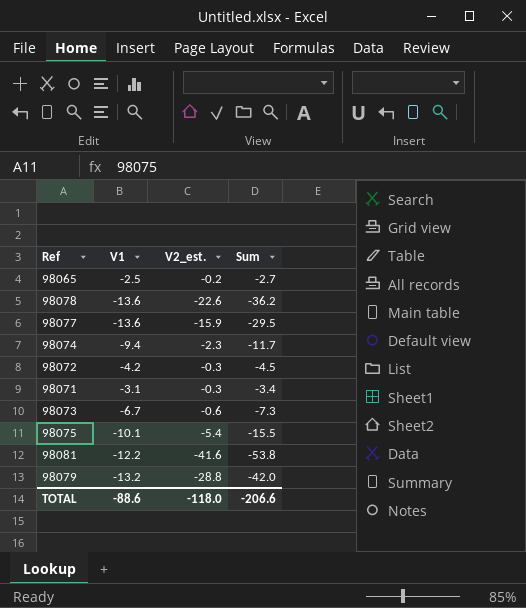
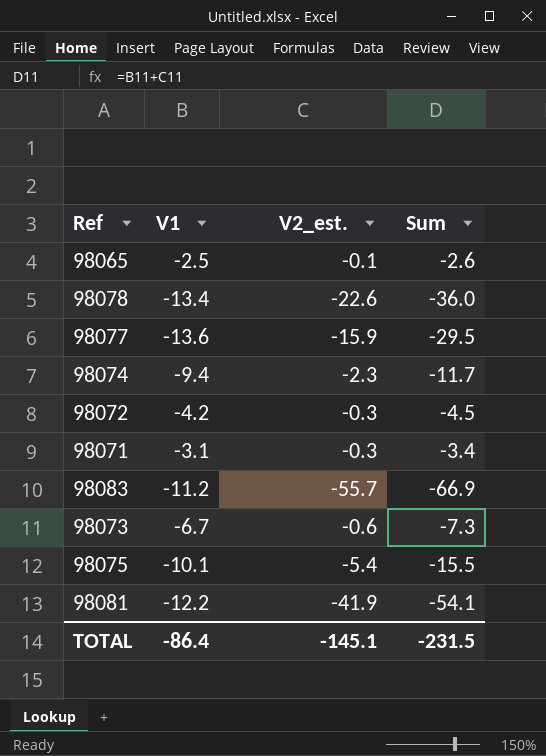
row 98079: -13.2 | -28.8 | -42.0 -> none
98065 | V2_est.: -0.2 -> -0.1
98065 | Sum: -2.7 -> -2.6
98078 | V1: -13.6 -> -13.4
98078 | Sum: -36.2 -> -36.0
row 98083: none -> -11.2 | -55.7 | -66.9
98081 | V2_est.: -41.6 -> -41.9
98081 | Sum: -53.8 -> -54.1
TOTAL | V1: -88.6 -> -86.4
TOTAL | V2_est.: -118.0 -> -145.1
TOTAL | Sum: -206.6 -> -231.5

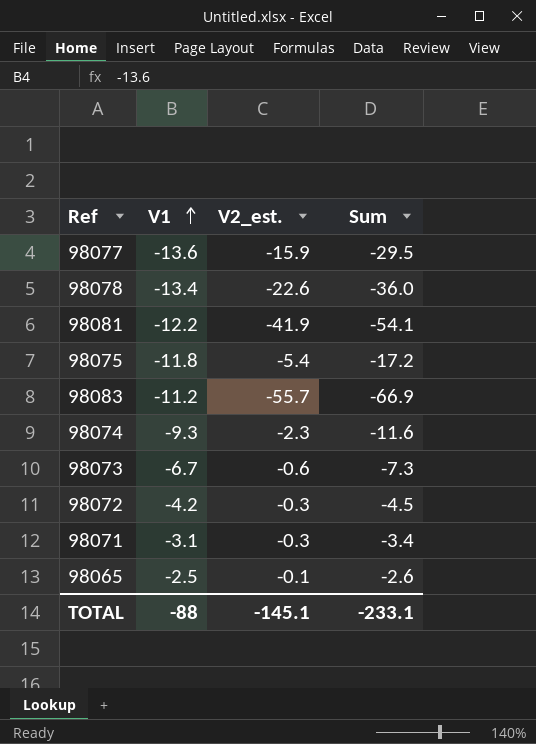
row order: none -> V1 ascending
98075 | V1: -10.1 -> -11.8
98075 | Sum: -15.5 -> -17.2
98074 | V1: -9.4 -> -9.3
98074 | Sum: -11.7 -> -11.6
TOTAL | V1: -86.4 -> -88
TOTAL | Sum: -231.5 -> -233.1

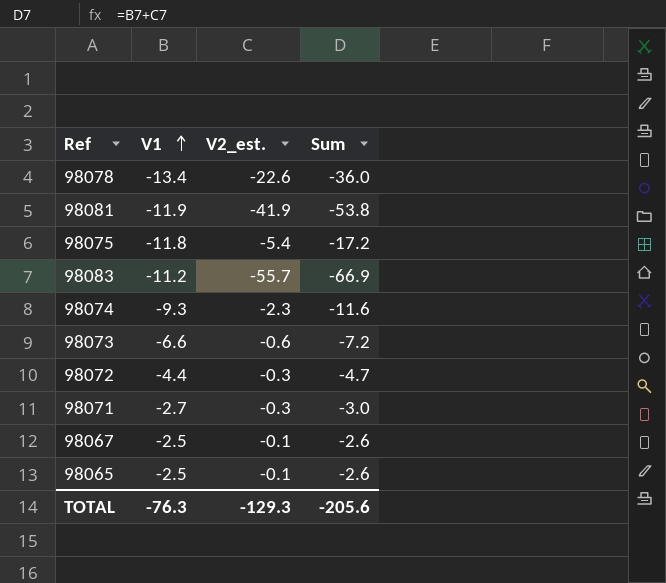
row 98077: -13.6 | -15.9 | -29.5 -> none
98081 | V1: -12.2 -> -11.9
98081 | Sum: -54.1 -> -53.8
98073 | V1: -6.7 -> -6.6
98073 | Sum: -7.3 -> -7.2
98072 | V1: -4.2 -> -4.4
98072 | Sum: -4.5 -> -4.7
98071 | V1: -3.1 -> -2.7
98071 | Sum: -3.4 -> -3.0
row 98067: none -> -2.5 | -0.1 | -2.6
TOTAL | V1: -88 -> -76.3
TOTAL | V2_est.: -145.1 -> -129.3
TOTAL | Sum: -233.1 -> -205.6

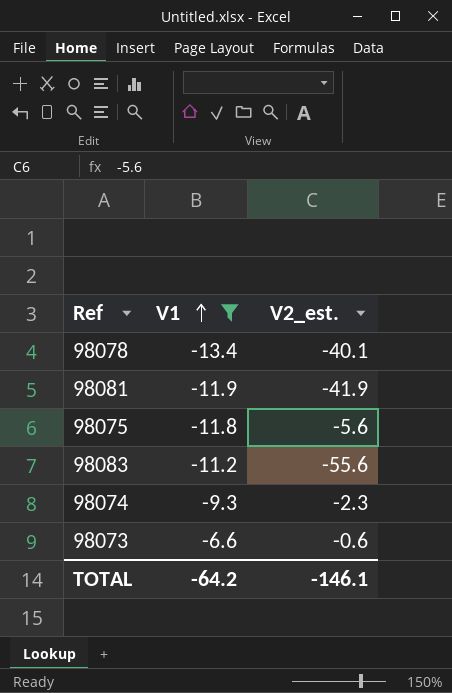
filter: none -> V1 <= -6.6
column Sum | formula: [V1] + [V2_est.] -> none
98078 | V2_est.: -22.6 -> -40.1
98075 | V2_est.: -5.4 -> -5.6
98083 | V2_est.: -55.7 -> -55.6
TOTAL | V1: -76.3 -> -64.2
TOTAL | V2_est.: -129.3 -> -146.1

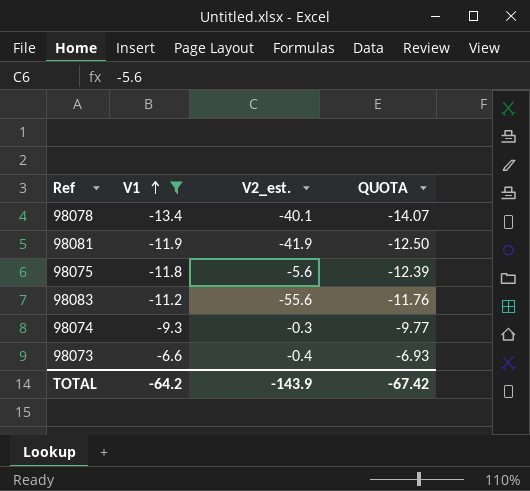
column QUOTA | formula: none -> [V1] * 1.05
98074 | V2_est.: -2.3 -> -0.3
98073 | V2_est.: -0.6 -> -0.4
TOTAL | V2_est.: -146.1 -> -143.9

